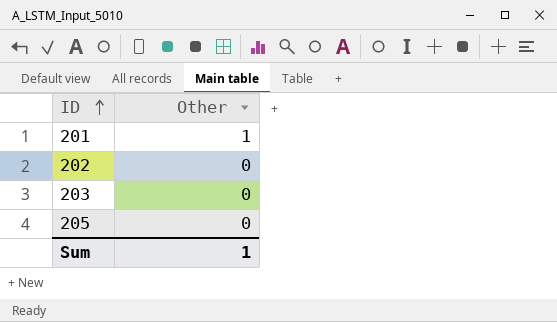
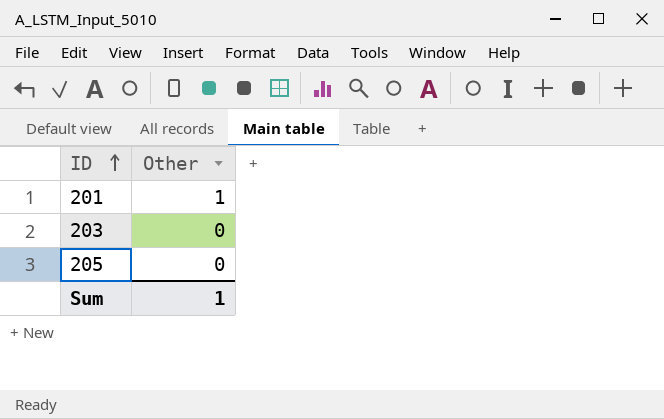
row 202: 0 -> none

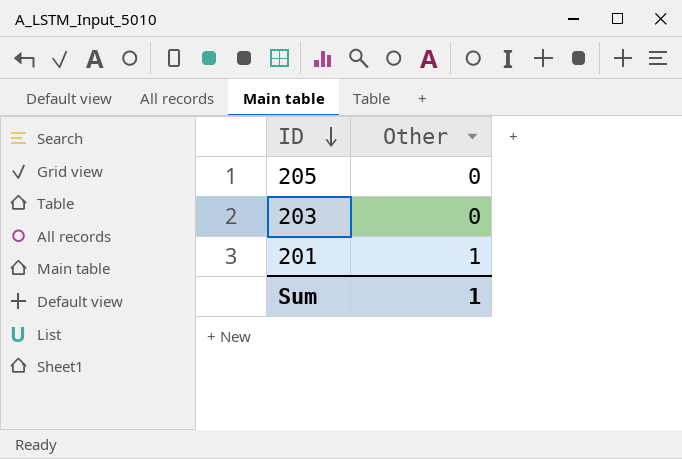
row order: ID ascending -> ID descending

